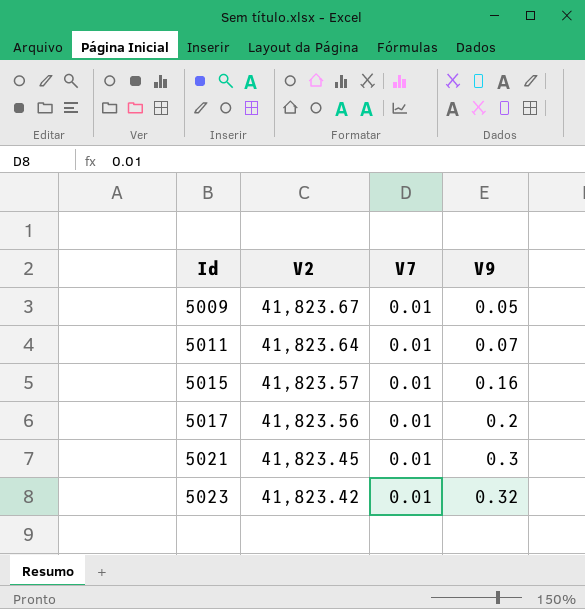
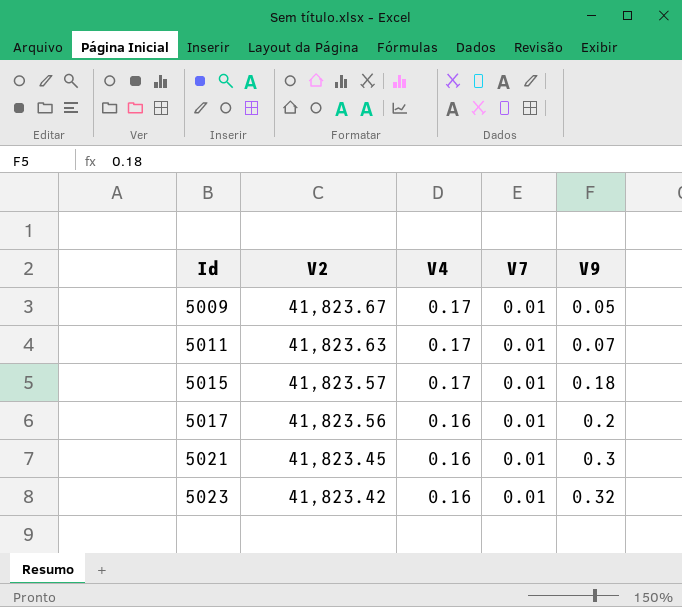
column V4 | position: none -> 3
5011 | V2: 41,823.64 -> 41,823.63
5015 | V9: 0.16 -> 0.18

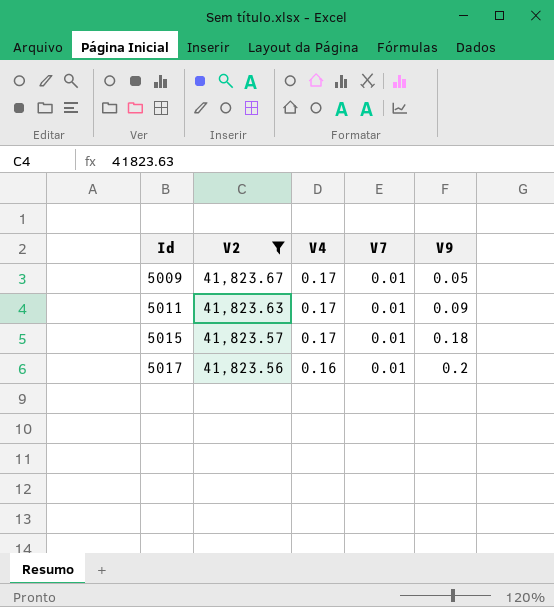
filter: none -> V2 >= 41,823.56
5011 | V9: 0.07 -> 0.09

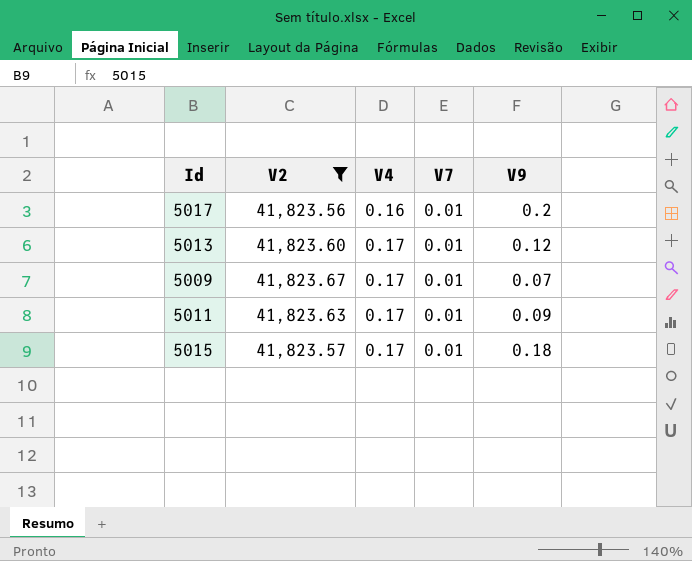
row order: Id ascending -> V4 ascending
row 5013: none -> 41,823.60 | 0.17 | 0.01 | 0.12
5009 | V9: 0.05 -> 0.07

